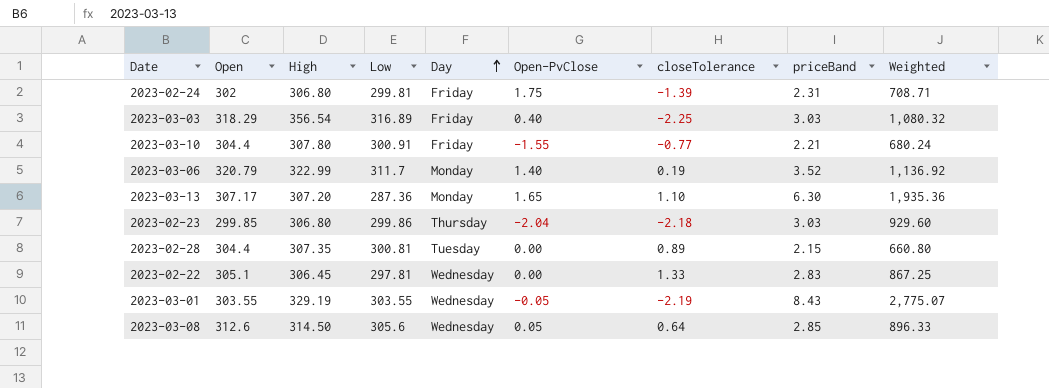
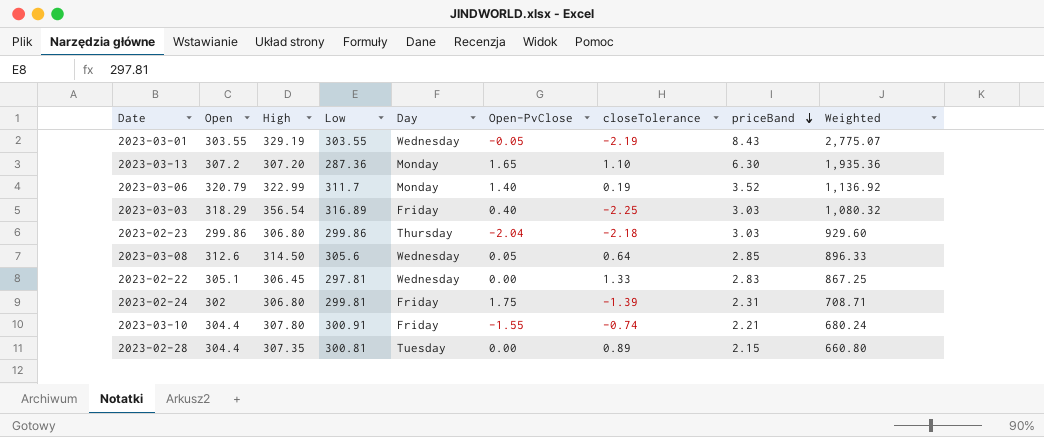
row order: Day ascending -> priceBand descending
2023-03-13 | Open: 307.17 -> 307.2
2023-02-23 | Open: 299.85 -> 299.86
2023-03-10 | closeTolerance: -0.77 -> -0.74

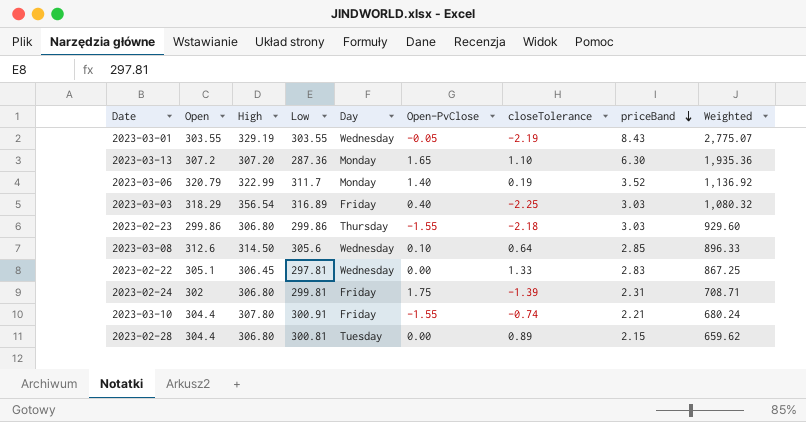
2023-02-23 | Open-PvClose: -2.04 -> -1.55
2023-03-08 | Open-PvClose: 0.05 -> 0.10
2023-02-28 | High: 307.35 -> 306.80
2023-02-28 | Weighted: 660.80 -> 659.62

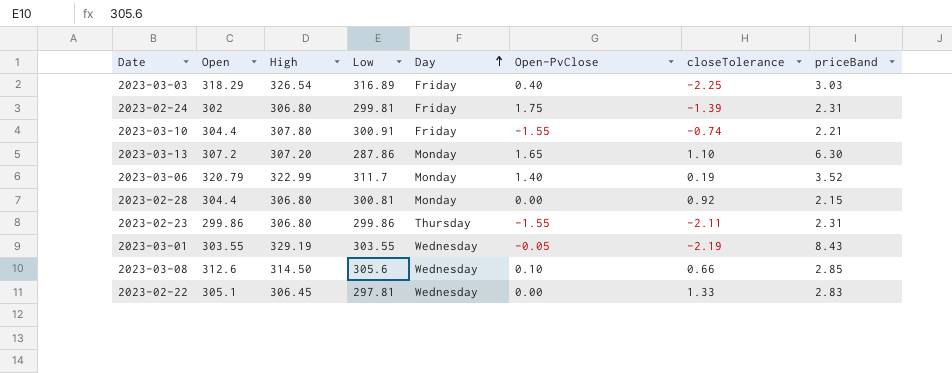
row order: priceBand descending -> Day ascending
column Weighted | formula: [High] * [priceBand] -> none
2023-03-03 | High: 356.54 -> 326.54
2023-03-13 | Low: 287.36 -> 287.86
2023-02-28 | Day: Tuesday -> Monday
2023-02-28 | closeTolerance: 0.89 -> 0.92
2023-02-23 | closeTolerance: -2.18 -> -2.11
2023-02-23 | priceBand: 3.03 -> 2.31
2023-03-08 | closeTolerance: 0.64 -> 0.66

